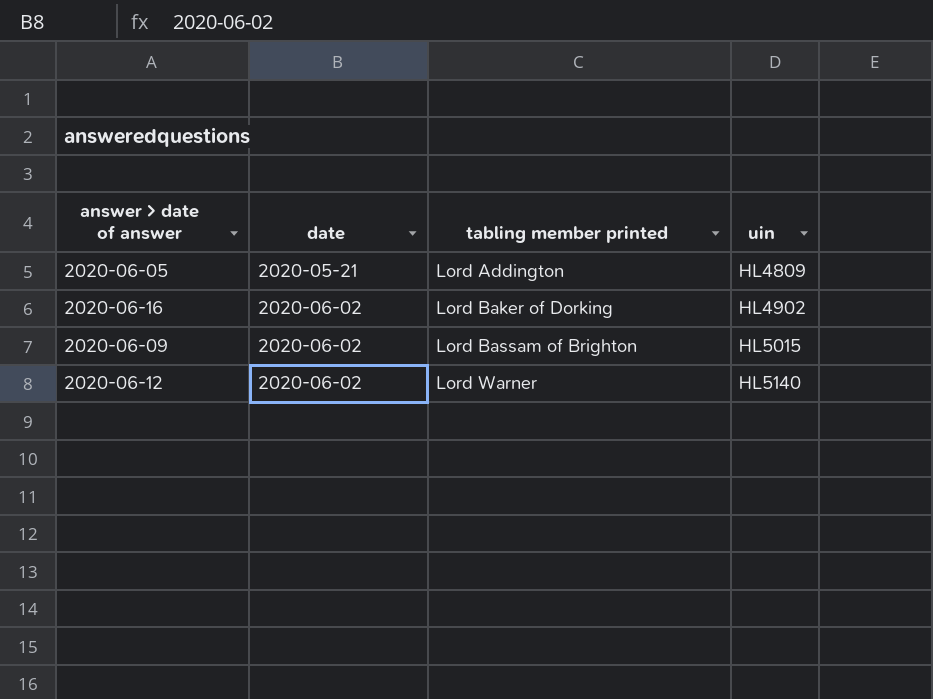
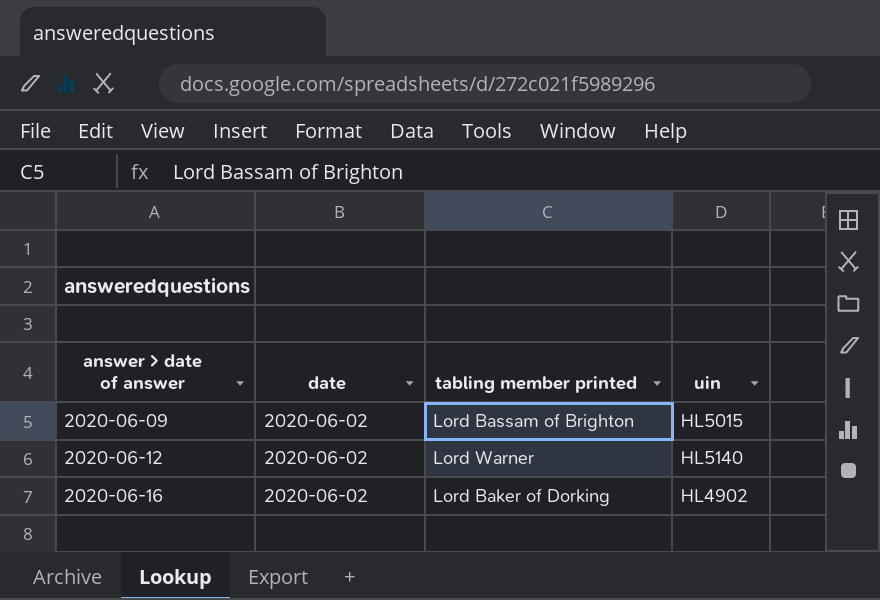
row order: date ascending -> answer > date of answer ascending
row 2020-06-05: 2020-05-21 | Lord Addington | HL4809 -> none

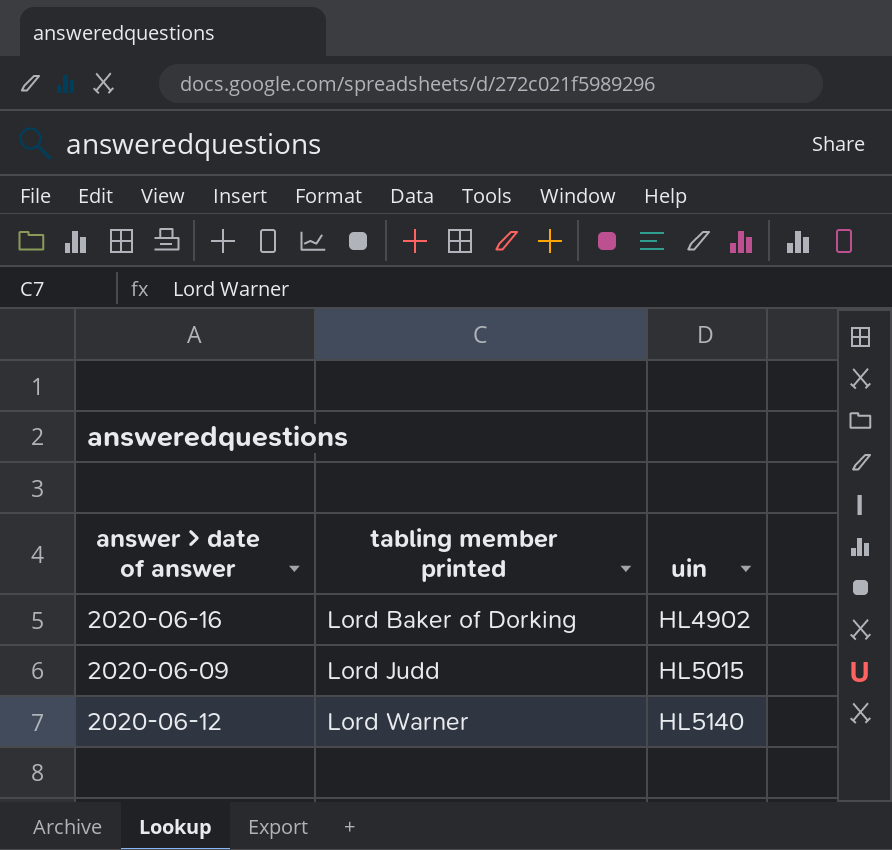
row order: answer > date of answer ascending -> tabling member printed ascending
column date | position: 2 -> none
2020-06-09 | tabling member printed: Lord Bassam of Brighton -> Lord Judd

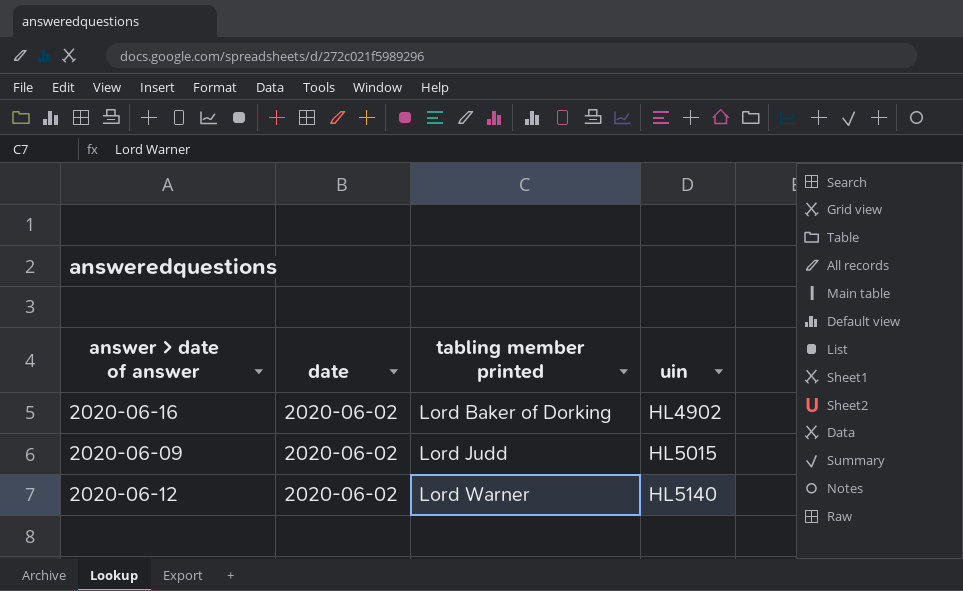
column date | position: none -> 2

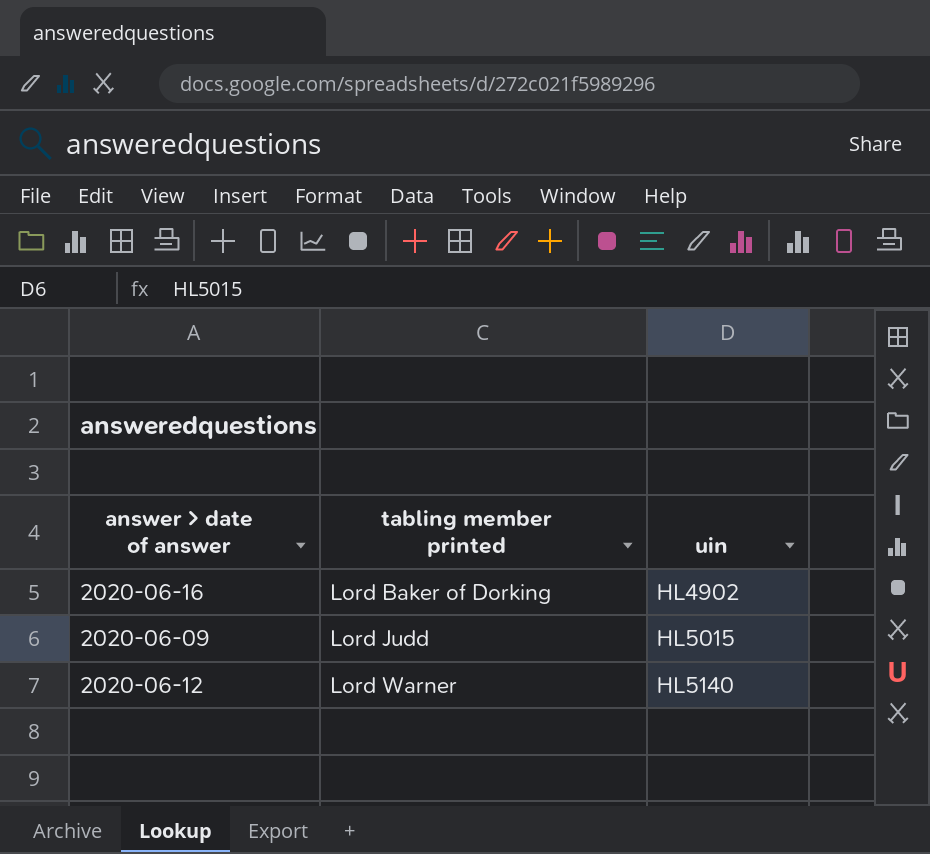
column date | position: 2 -> none

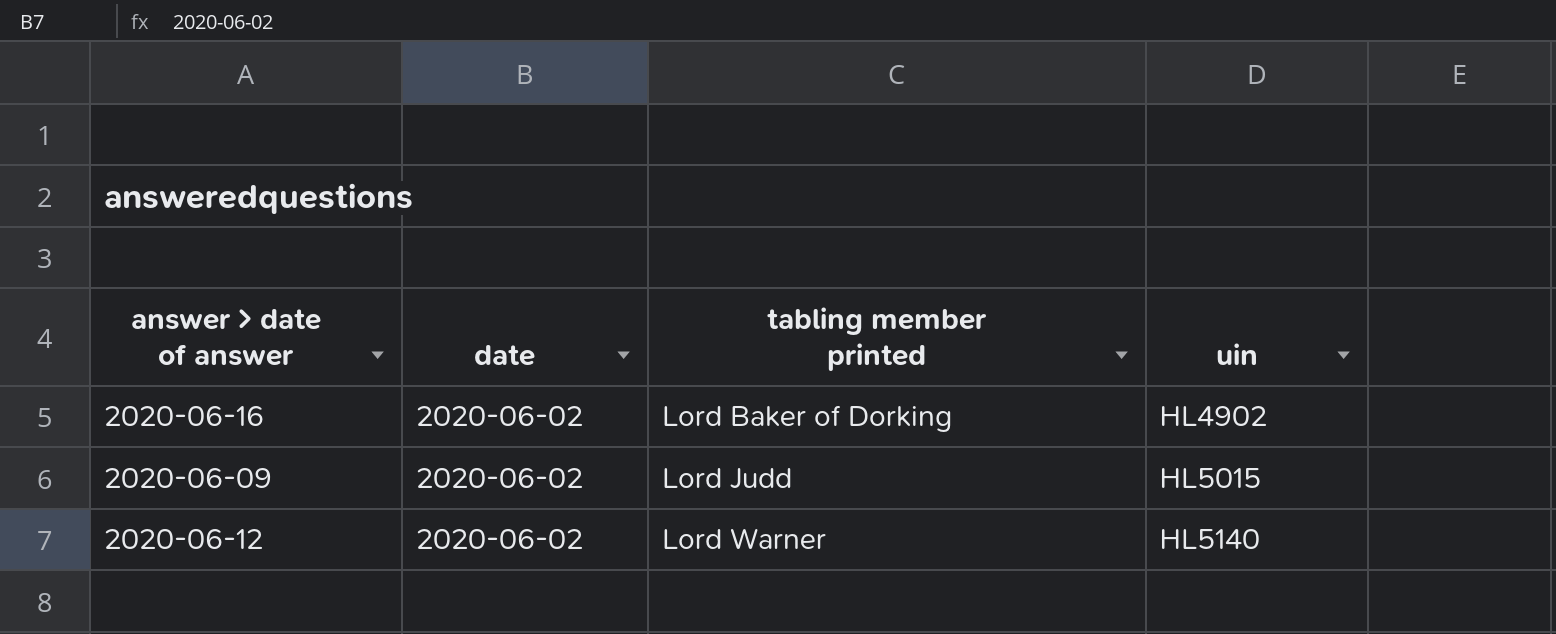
column date | position: none -> 2

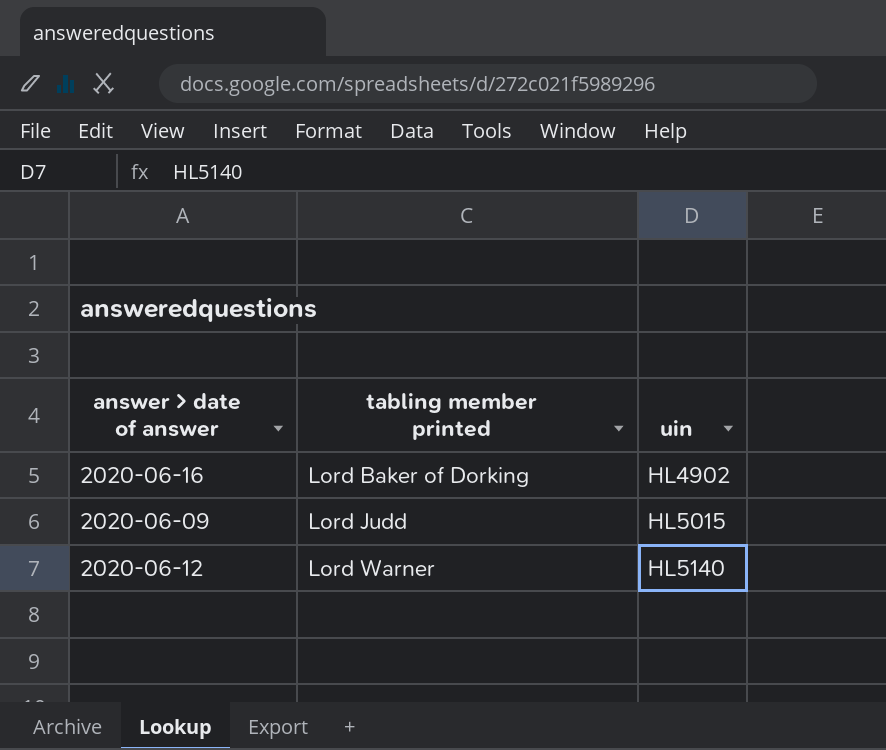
column date | position: 2 -> none

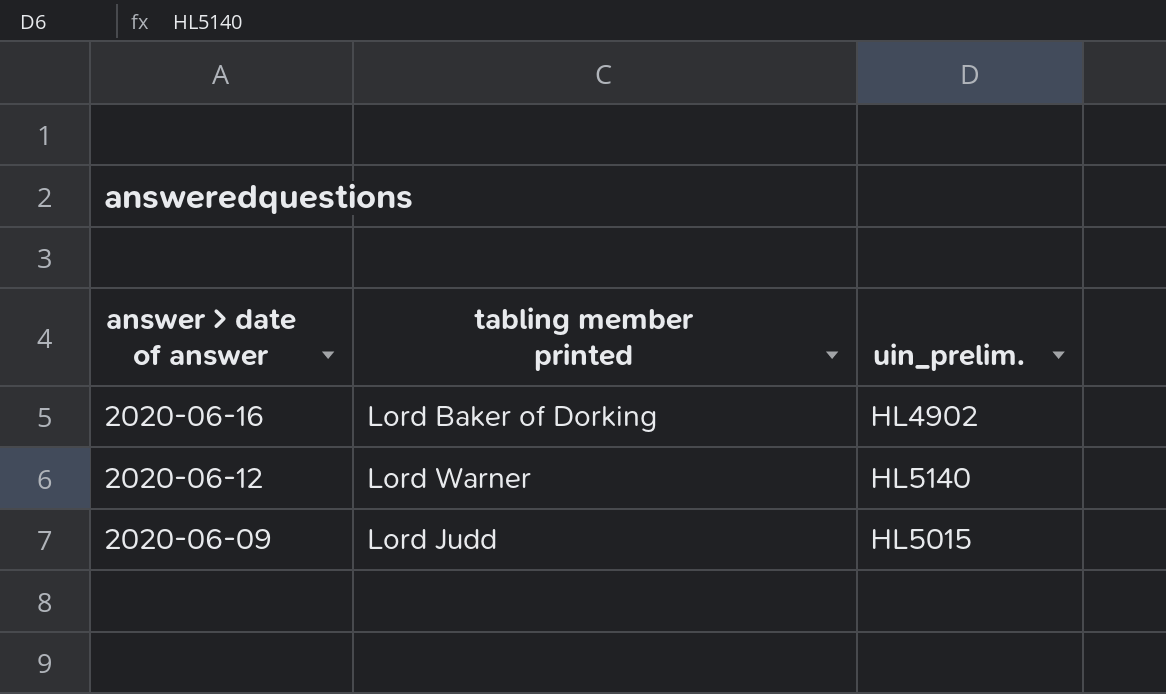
row order: tabling member printed ascending -> answer > date of answer descending
column name: uin -> uin_prelim.

